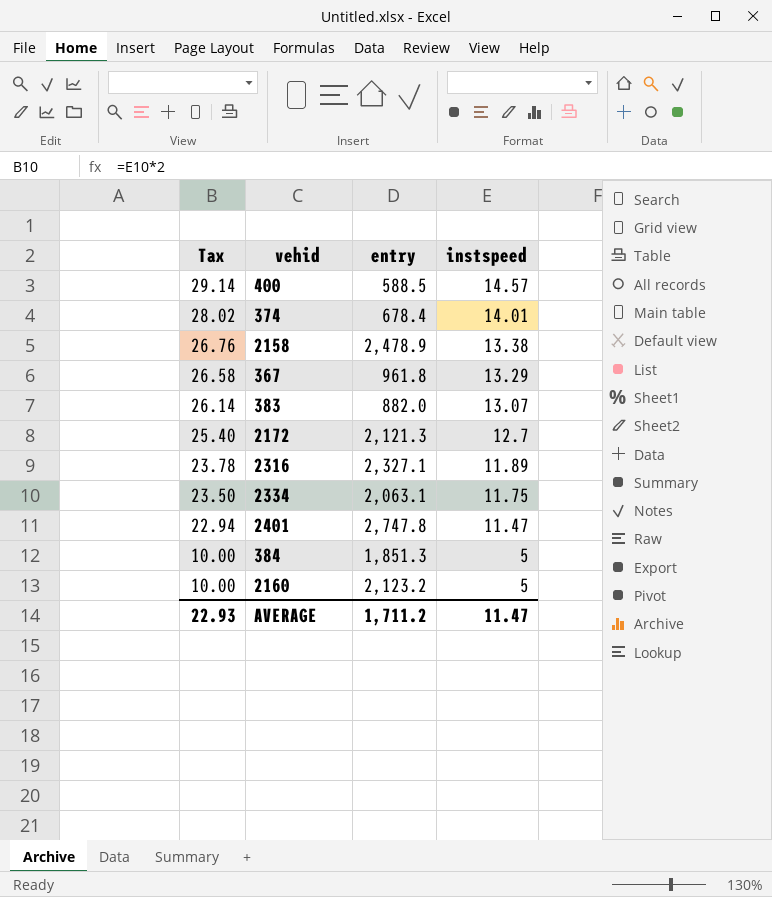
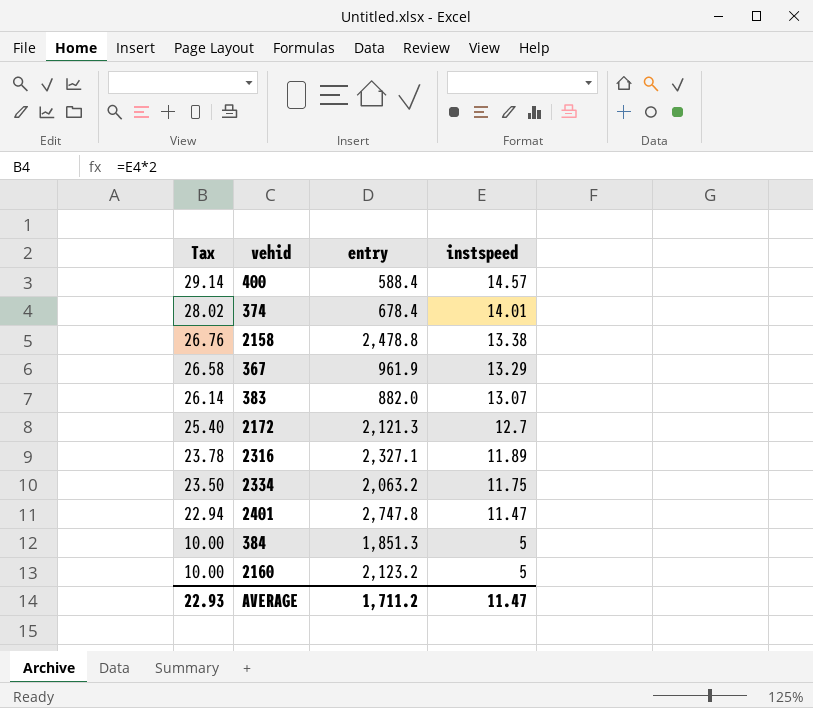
400 | entry: 588.5 -> 588.4
2158 | entry: 2,478.9 -> 2,478.8
367 | entry: 961.8 -> 961.9
2334 | entry: 2,063.1 -> 2,063.2

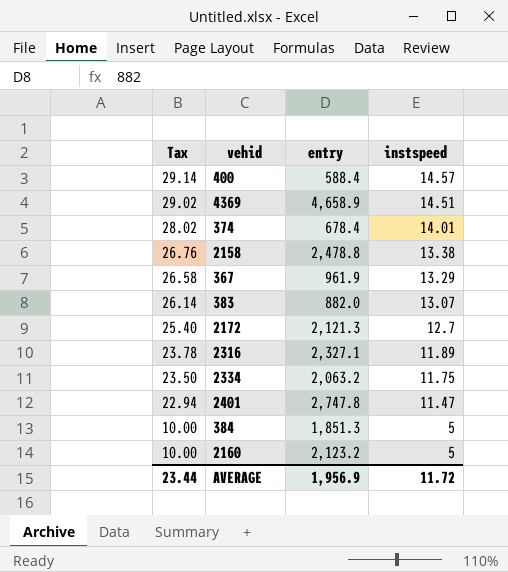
row 4369: none -> 29.02 | 4,658.9 | 14.51
AVERAGE | Tax: 22.93 -> 23.44
AVERAGE | entry: 1,711.2 -> 1,956.9
AVERAGE | instspeed: 11.47 -> 11.72

